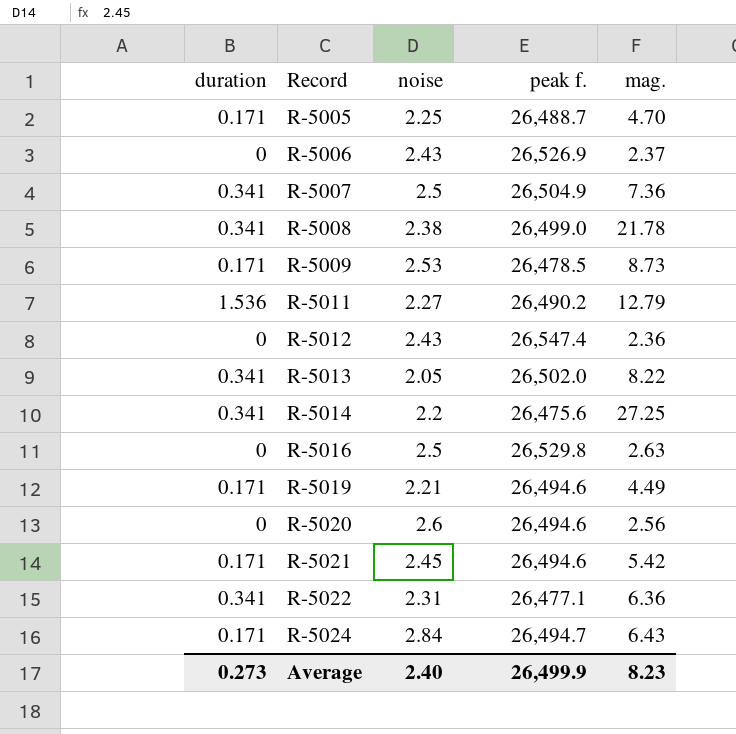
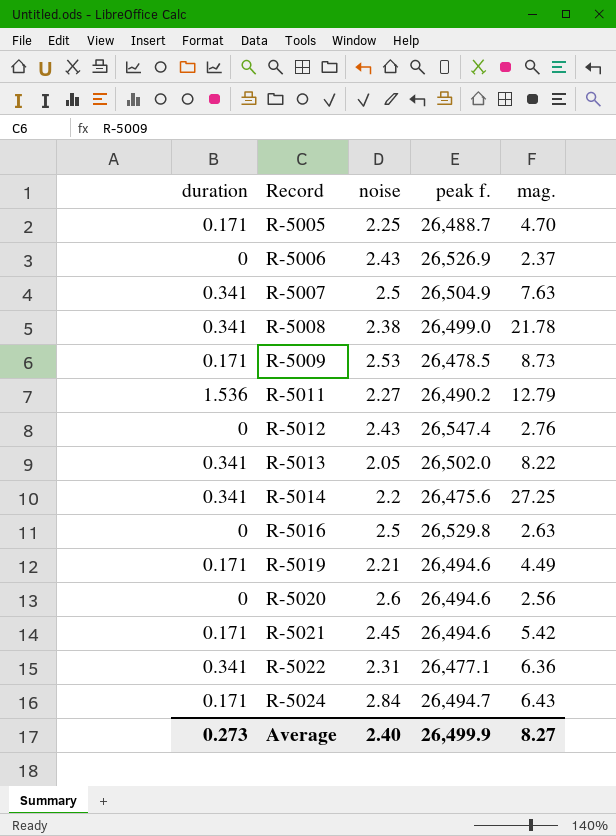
R-5007 | mag.: 7.36 -> 7.63
R-5012 | mag.: 2.36 -> 2.76
Average | mag.: 8.23 -> 8.27

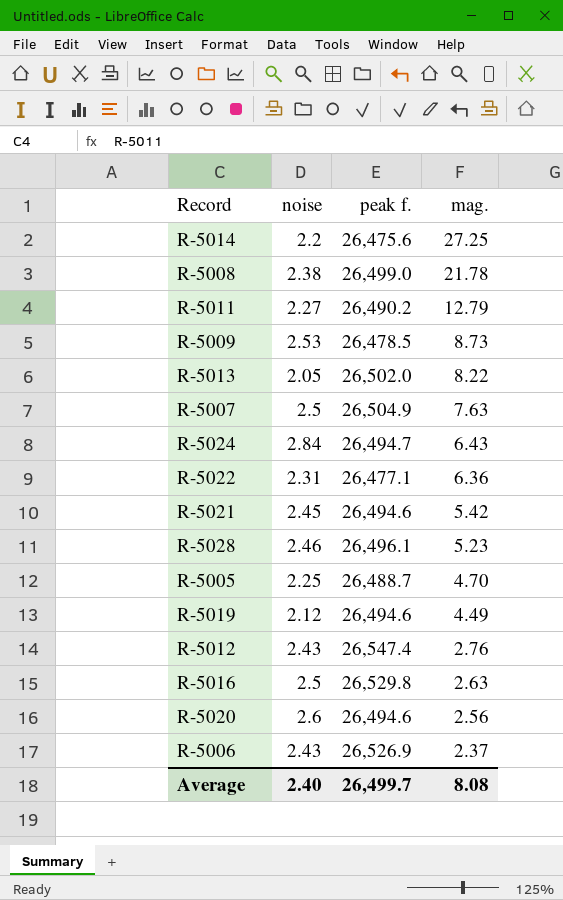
row order: Record ascending -> mag. descending
column duration | position: 1 -> none
row R-5028: none -> 2.46 | 26,496.1 | 5.23
R-5019 | noise: 2.21 -> 2.12
Average | peak f.: 26,499.9 -> 26,499.7
Average | mag.: 8.27 -> 8.08

